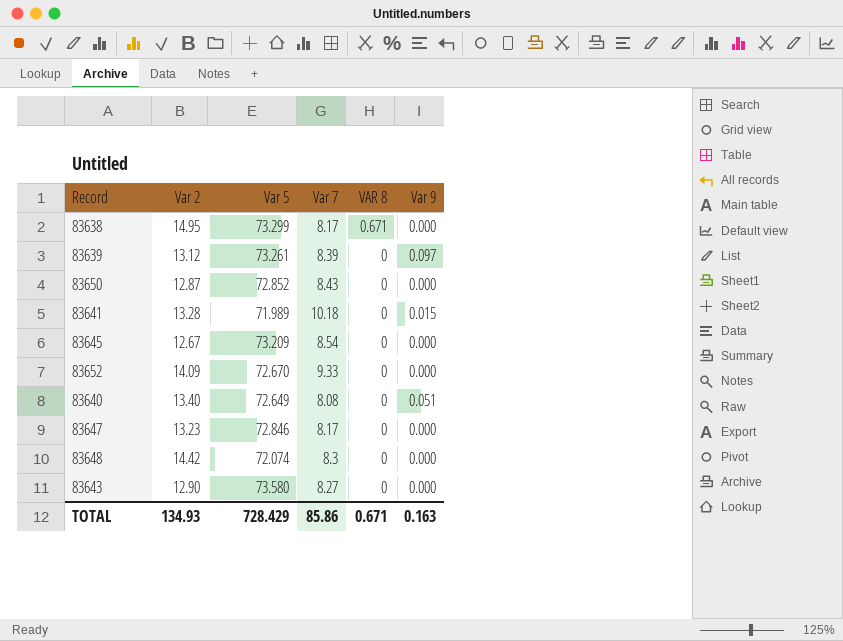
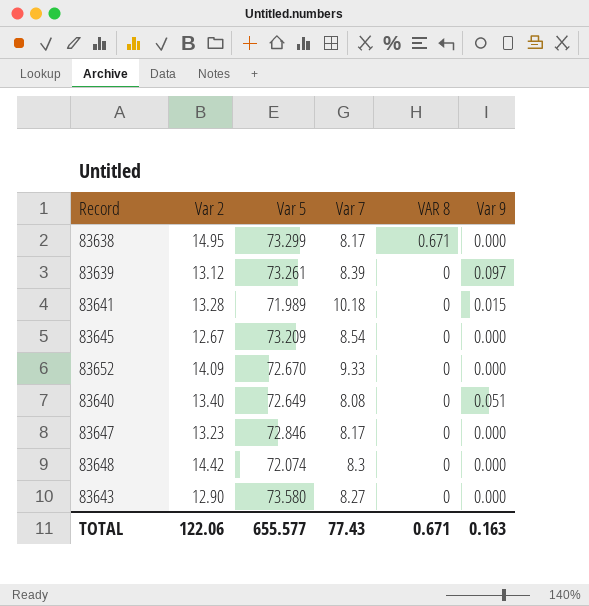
row 83650: 12.87 | 72.852 | 8.43 | 0 | 0.000 -> none
TOTAL | Var 2: 134.93 -> 122.06
TOTAL | Var 5: 728.429 -> 655.577
TOTAL | Var 7: 85.86 -> 77.43

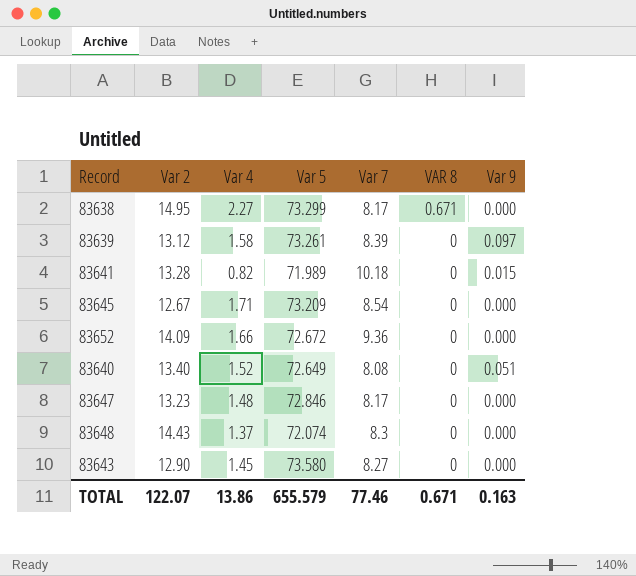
column Var 4 | position: none -> 3
83652 | Var 5: 72.670 -> 72.672
83652 | Var 7: 9.33 -> 9.36
83648 | Var 2: 14.42 -> 14.43
TOTAL | Var 2: 122.06 -> 122.07
TOTAL | Var 5: 655.577 -> 655.579
TOTAL | Var 7: 77.43 -> 77.46

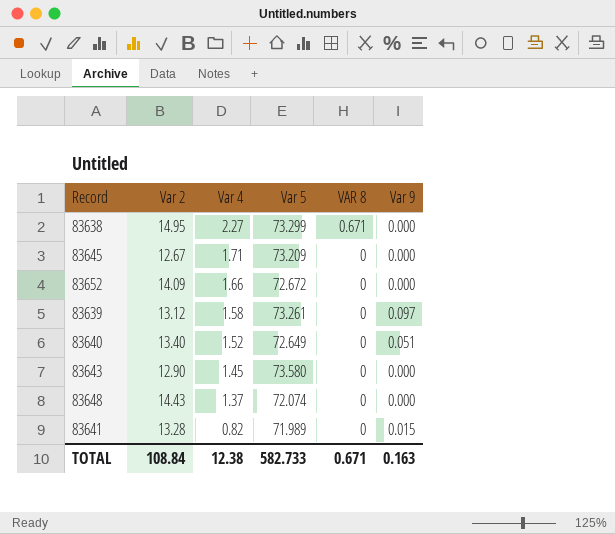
row order: VAR 8 descending -> Var 4 descending
column Var 7 | position: 5 -> none
row 83647: 13.23 | 1.48 | 72.846 | 8.17 | 0 | 0.000 -> none
TOTAL | Var 2: 122.07 -> 108.84
TOTAL | Var 4: 13.86 -> 12.38
TOTAL | Var 5: 655.579 -> 582.733

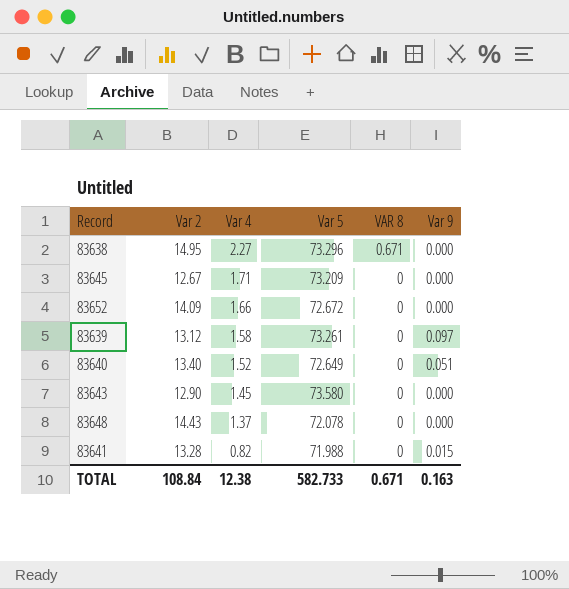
83638 | Var 5: 73.299 -> 73.296
83648 | Var 5: 72.074 -> 72.078
83641 | Var 5: 71.989 -> 71.988

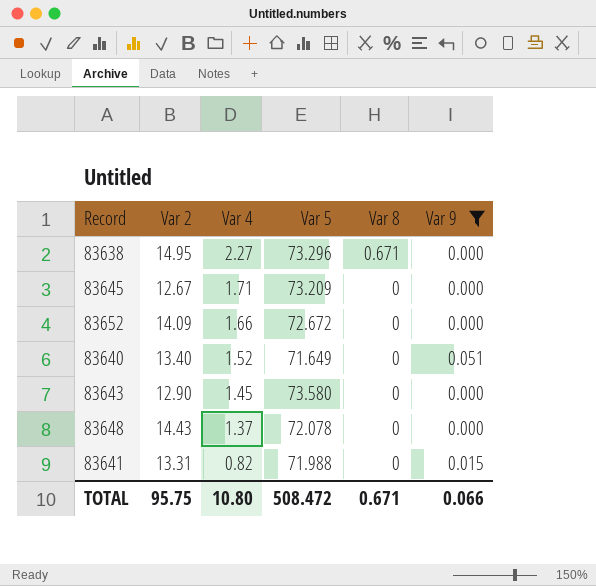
filter: none -> Var 9 != 0.097
column name: VAR 8 -> Var 8
83640 | Var 5: 72.649 -> 71.649
83641 | Var 2: 13.28 -> 13.31
TOTAL | Var 2: 108.84 -> 95.75
TOTAL | Var 4: 12.38 -> 10.80
TOTAL | Var 5: 582.733 -> 508.472
TOTAL | Var 9: 0.163 -> 0.066

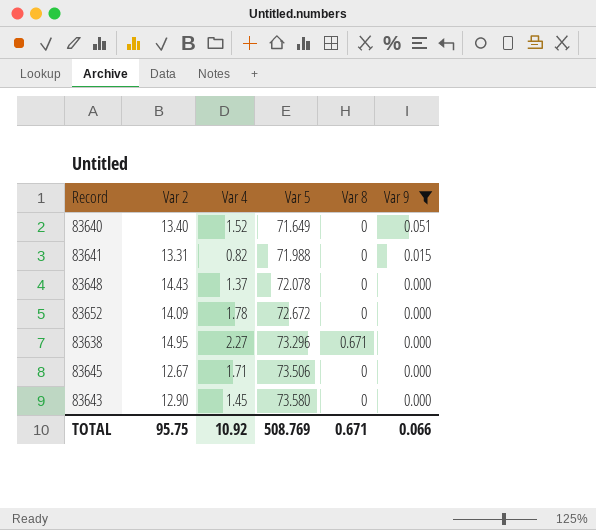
row order: Var 4 descending -> Var 5 ascending
83652 | Var 4: 1.66 -> 1.78
83645 | Var 5: 73.209 -> 73.506
TOTAL | Var 4: 10.80 -> 10.92
TOTAL | Var 5: 508.472 -> 508.769

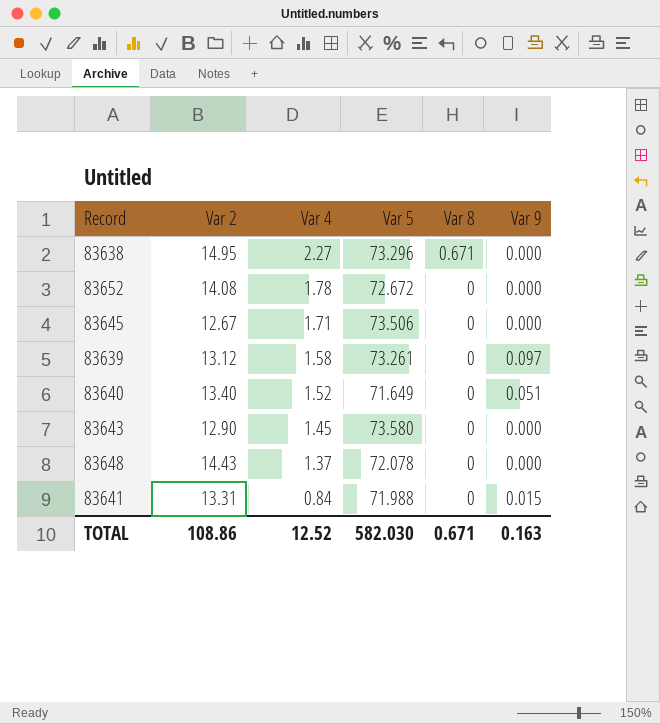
filter: Var 9 != 0.097 -> none
row order: Var 5 ascending -> Var 4 descending
83652 | Var 2: 14.09 -> 14.08
83641 | Var 4: 0.82 -> 0.84
TOTAL | Var 2: 95.75 -> 108.86
TOTAL | Var 4: 10.92 -> 12.52
TOTAL | Var 5: 508.769 -> 582.030
TOTAL | Var 9: 0.066 -> 0.163

